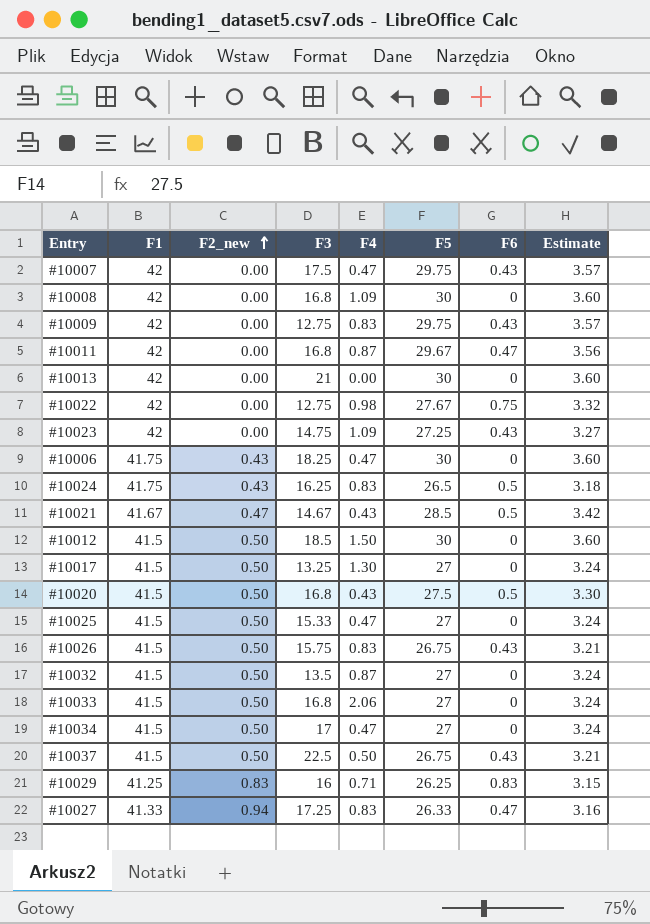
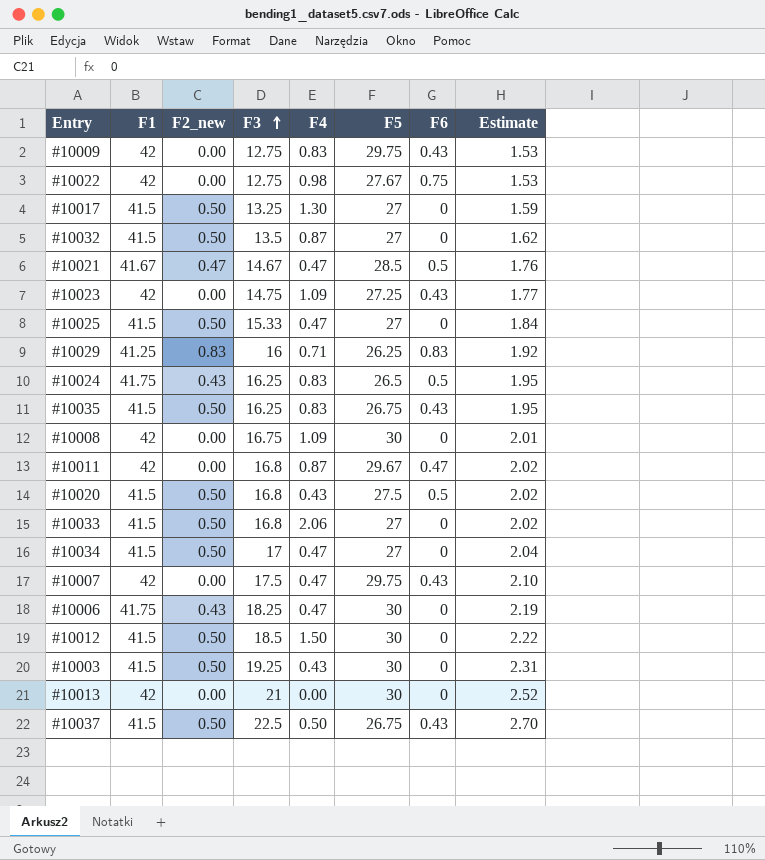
row order: F2_new ascending -> F3 ascending
column Estimate | formula: [F5] * 0.12 -> [F3] * 0.12
row #10026: 41.5 | 0.50 | 15.75 | 0.83 | 26.75 | 0.43 | 3.21 -> none
row #10027: 41.33 | 0.94 | 17.25 | 0.83 | 26.33 | 0.47 | 3.16 -> none
#10021 | F4: 0.43 -> 0.47
row #10035: none -> 41.5 | 0.50 | 16.25 | 0.83 | 26.75 | 0.43 | 1.95
#10008 | F3: 16.8 -> 16.75
row #10003: none -> 41.5 | 0.50 | 19.25 | 0.43 | 30 | 0 | 2.31

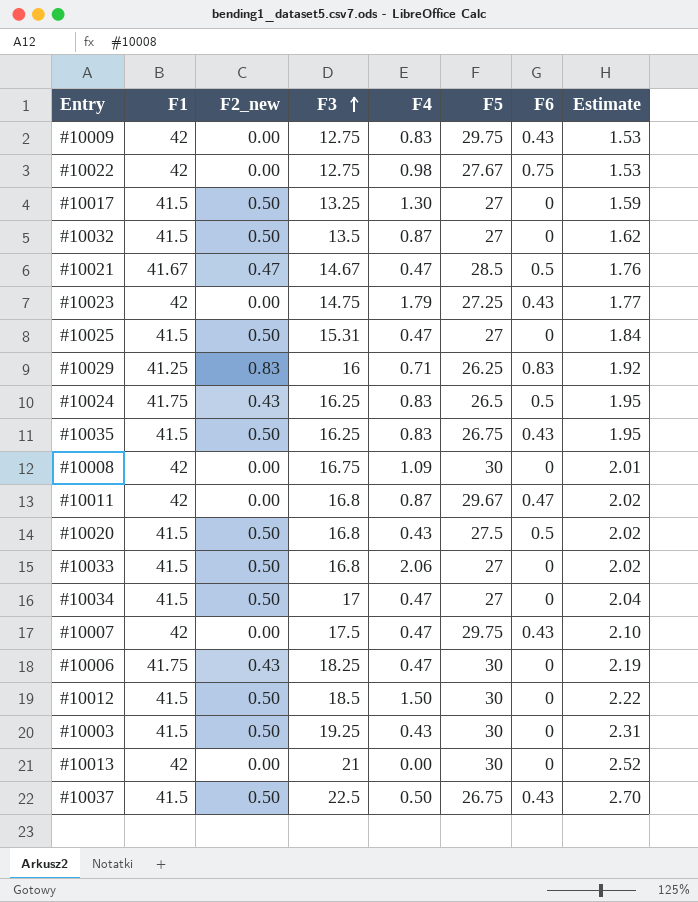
#10023 | F4: 1.09 -> 1.79
#10025 | F3: 15.33 -> 15.31

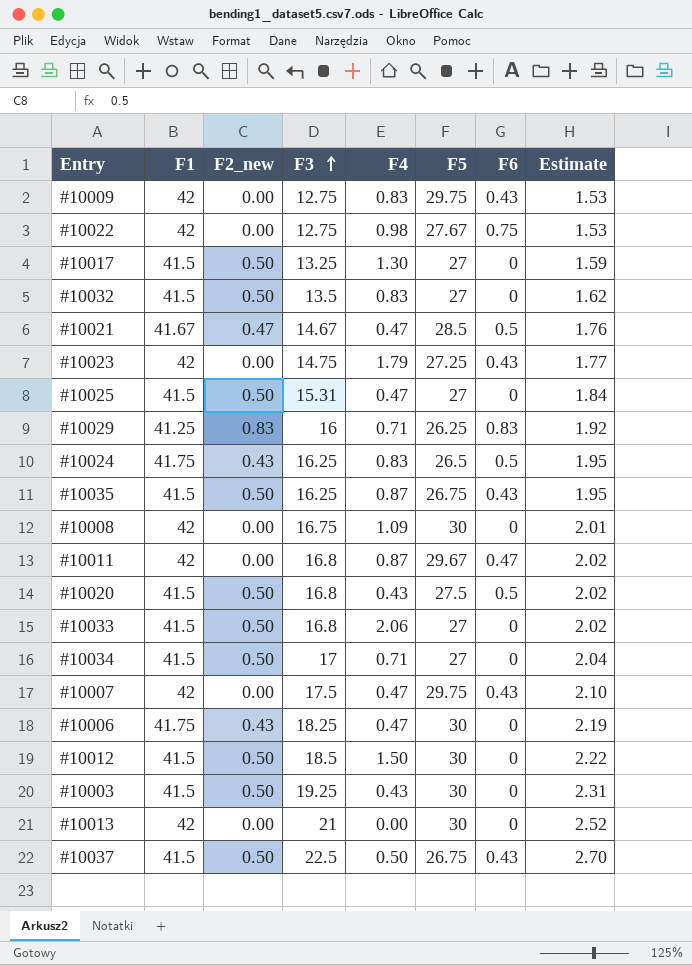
#10032 | F4: 0.87 -> 0.83
#10035 | F4: 0.83 -> 0.87
#10034 | F4: 0.47 -> 0.71

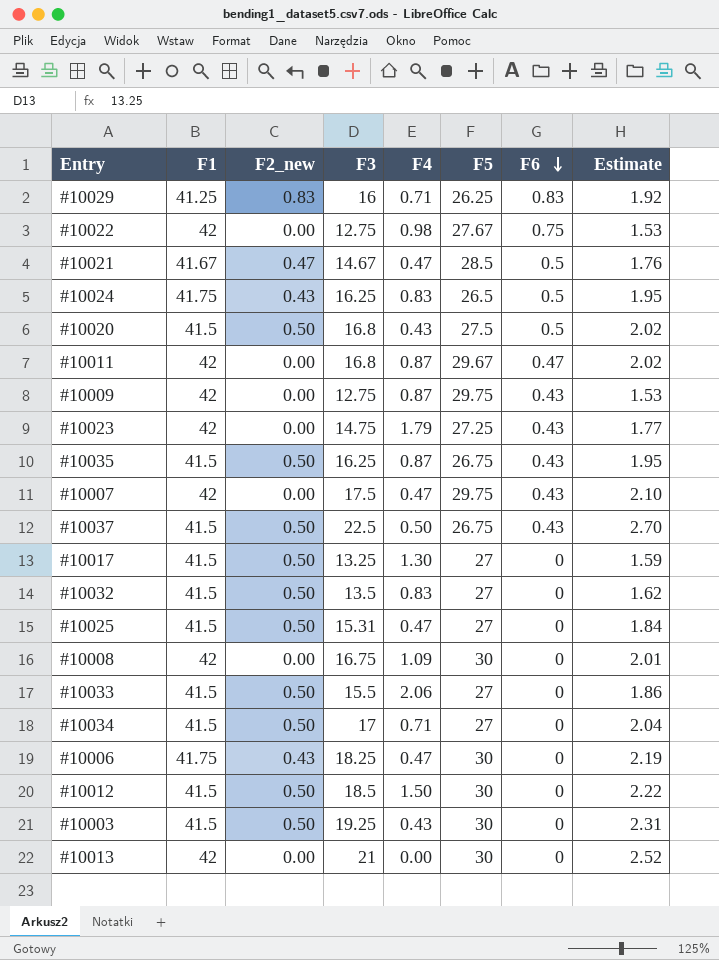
row order: F3 ascending -> F6 descending
#10009 | F4: 0.83 -> 0.87
#10033 | F3: 16.8 -> 15.5
#10033 | Estimate: 2.02 -> 1.86

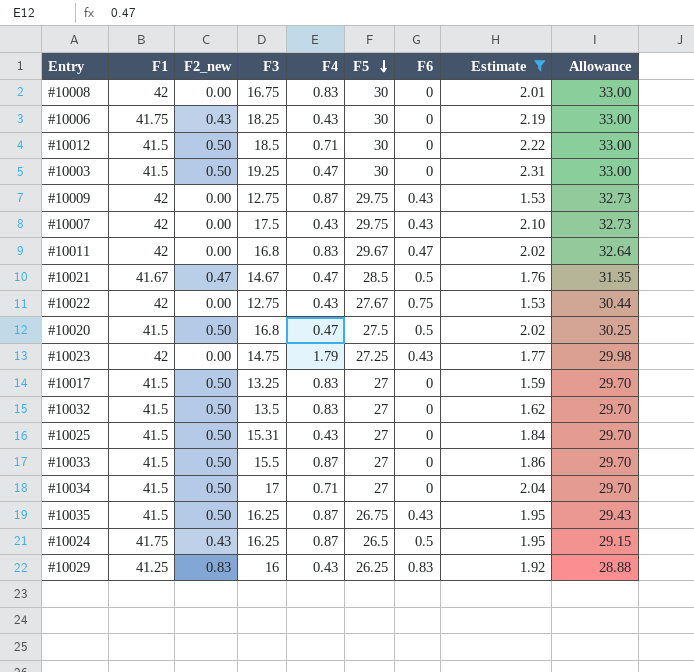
filter: none -> Estimate <= 2.31
row order: F6 descending -> F5 descending
column Allowance | formula: none -> [F5] * 1.1
#10008 | F4: 1.09 -> 0.83
#10006 | F4: 0.47 -> 0.43
#10012 | F4: 1.50 -> 0.71
#10003 | F4: 0.43 -> 0.47
#10007 | F4: 0.47 -> 0.43
#10011 | F4: 0.87 -> 0.83
#10022 | F4: 0.98 -> 0.43
#10020 | F4: 0.43 -> 0.47
#10017 | F4: 1.30 -> 0.83
#10025 | F4: 0.47 -> 0.43
#10033 | F4: 2.06 -> 0.87
#10024 | F4: 0.83 -> 0.87
#10029 | F4: 0.71 -> 0.43

